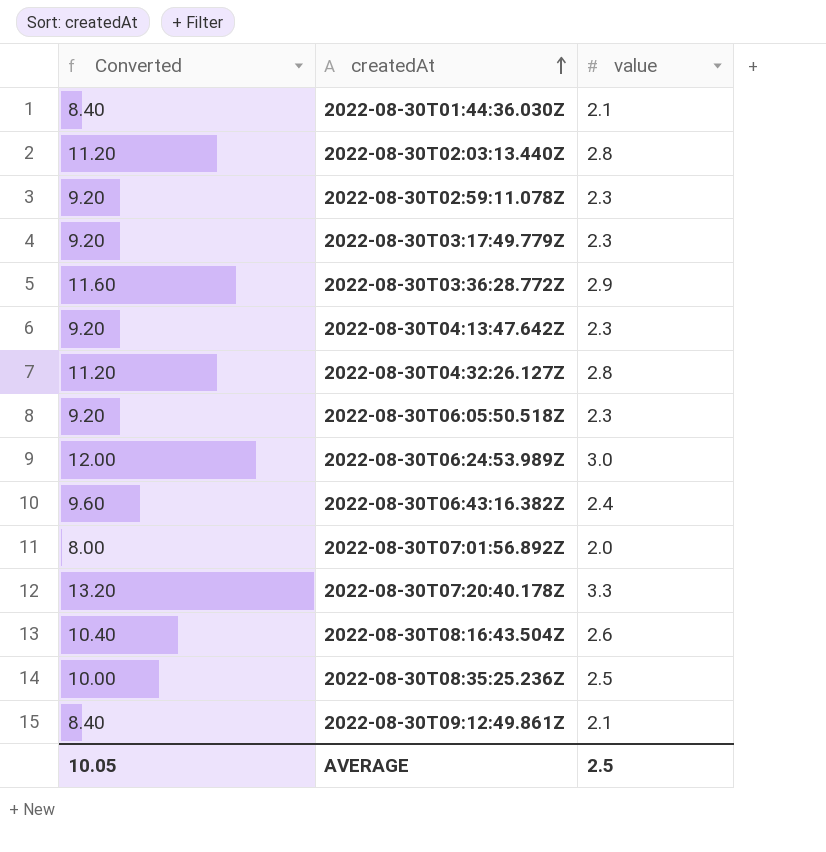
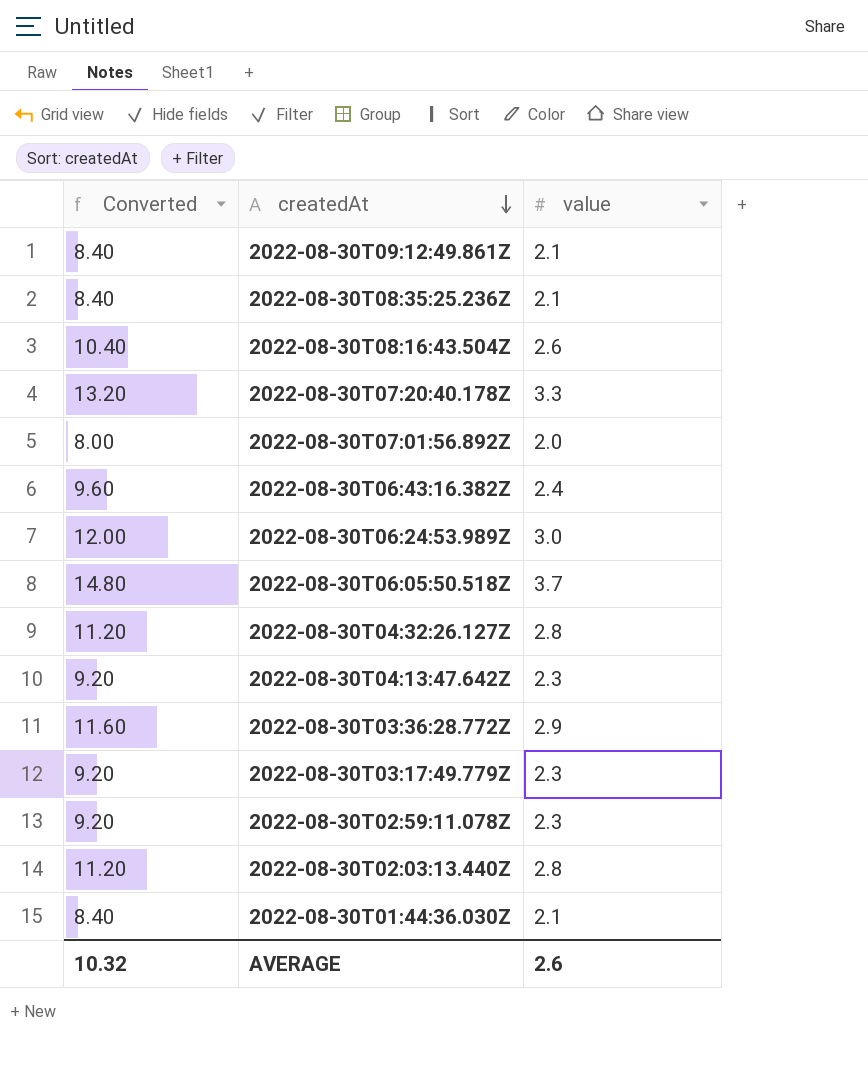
row order: createdAt ascending -> createdAt descending
2022-08-30T08:35:25.236Z | Converted: 10.00 -> 8.40
2022-08-30T08:35:25.236Z | value: 2.5 -> 2.1
2022-08-30T06:05:50.518Z | Converted: 9.20 -> 14.80
2022-08-30T06:05:50.518Z | value: 2.3 -> 3.7
AVERAGE | Converted: 10.05 -> 10.32
AVERAGE | value: 2.5 -> 2.6

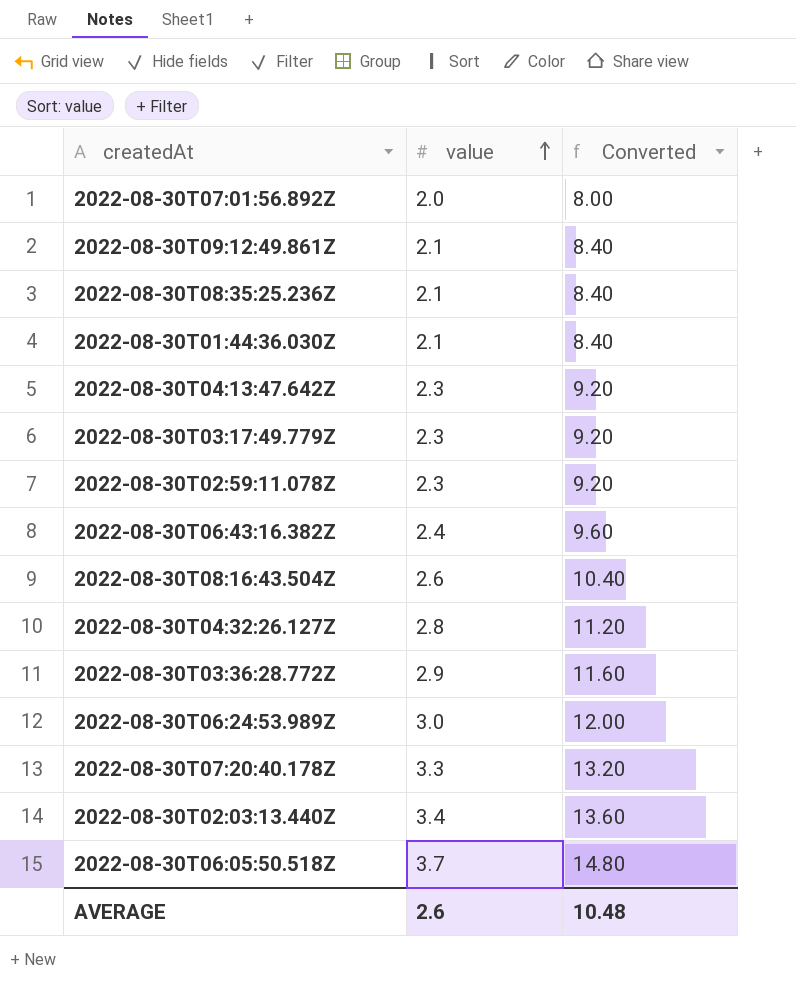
row order: createdAt descending -> value ascending
column Converted | position: 1 -> 3
2022-08-30T02:03:13.440Z | value: 2.8 -> 3.4
2022-08-30T02:03:13.440Z | Converted: 11.20 -> 13.60
AVERAGE | Converted: 10.32 -> 10.48

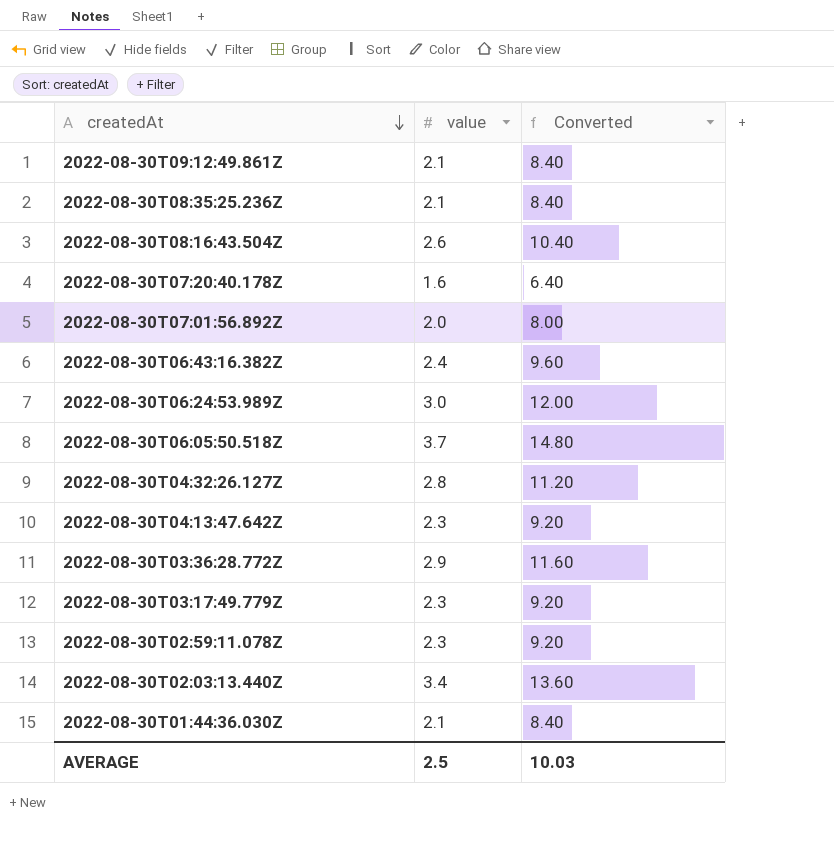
row order: value ascending -> createdAt descending
2022-08-30T07:20:40.178Z | value: 3.3 -> 1.6
2022-08-30T07:20:40.178Z | Converted: 13.20 -> 6.40
AVERAGE | value: 2.6 -> 2.5
AVERAGE | Converted: 10.48 -> 10.03

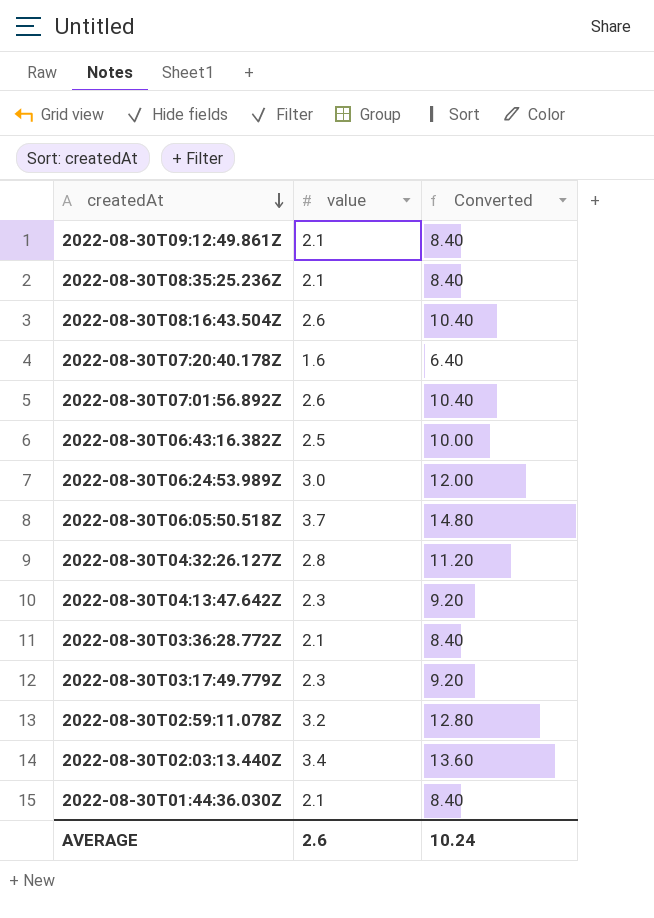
2022-08-30T07:01:56.892Z | value: 2.0 -> 2.6
2022-08-30T07:01:56.892Z | Converted: 8.00 -> 10.40
2022-08-30T06:43:16.382Z | value: 2.4 -> 2.5
2022-08-30T06:43:16.382Z | Converted: 9.60 -> 10.00
2022-08-30T03:36:28.772Z | value: 2.9 -> 2.1
2022-08-30T03:36:28.772Z | Converted: 11.60 -> 8.40
2022-08-30T02:59:11.078Z | value: 2.3 -> 3.2
2022-08-30T02:59:11.078Z | Converted: 9.20 -> 12.80
AVERAGE | value: 2.5 -> 2.6
AVERAGE | Converted: 10.03 -> 10.24

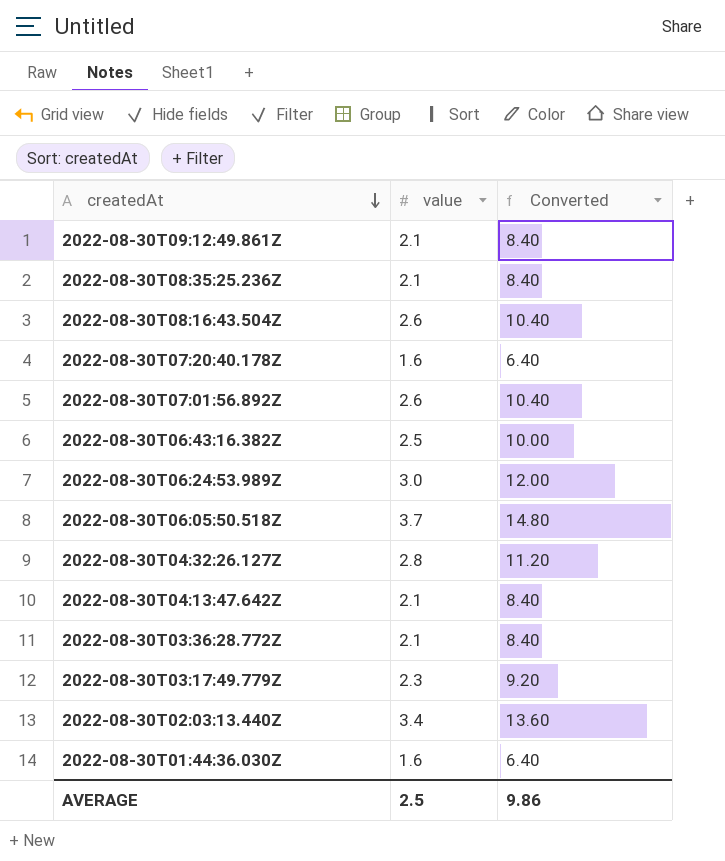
row 2022-08-30T02:59:11.078Z: 3.2 | 12.80 -> none
2022-08-30T04:13:47.642Z | value: 2.3 -> 2.1
2022-08-30T04:13:47.642Z | Converted: 9.20 -> 8.40
2022-08-30T01:44:36.030Z | value: 2.1 -> 1.6
2022-08-30T01:44:36.030Z | Converted: 8.40 -> 6.40
AVERAGE | value: 2.6 -> 2.5
AVERAGE | Converted: 10.24 -> 9.86

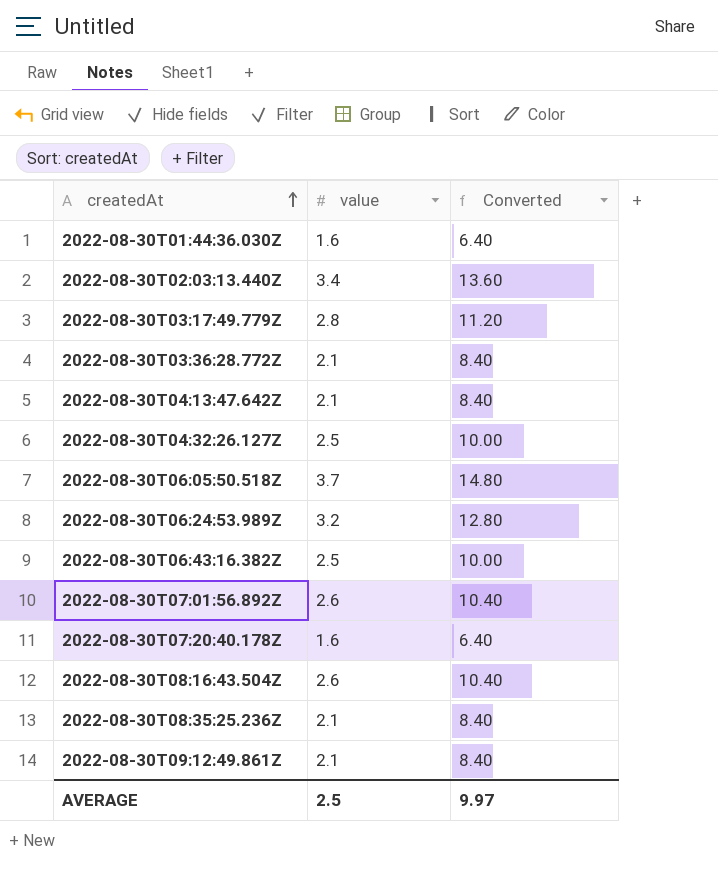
row order: createdAt descending -> createdAt ascending
2022-08-30T03:17:49.779Z | value: 2.3 -> 2.8
2022-08-30T03:17:49.779Z | Converted: 9.20 -> 11.20
2022-08-30T04:32:26.127Z | value: 2.8 -> 2.5
2022-08-30T04:32:26.127Z | Converted: 11.20 -> 10.00
2022-08-30T06:24:53.989Z | value: 3.0 -> 3.2
2022-08-30T06:24:53.989Z | Converted: 12.00 -> 12.80
AVERAGE | Converted: 9.86 -> 9.97

